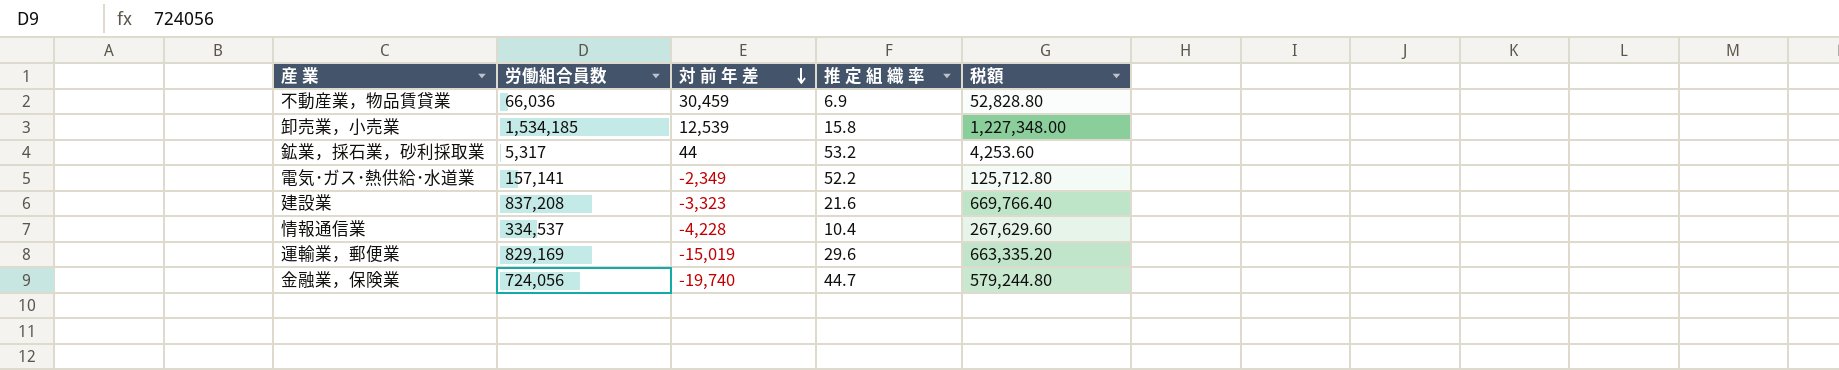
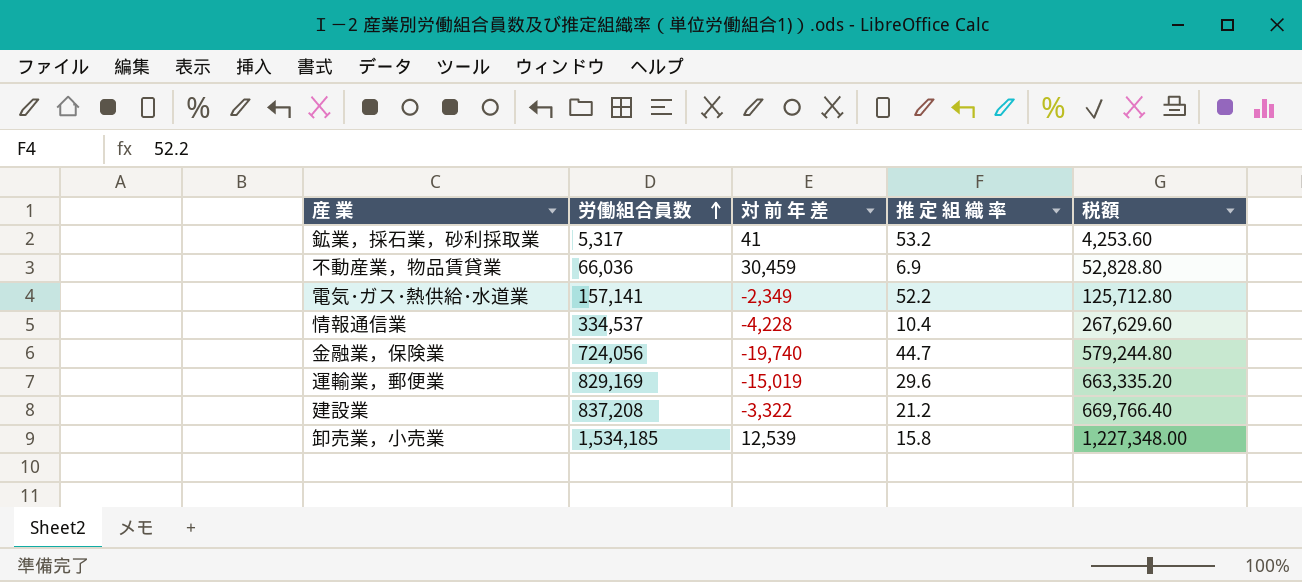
row order: 対 前 年 差 descending -> 労働組合員数 ascending
鉱業，採石業，砂利採取業 | 対 前 年 差: 44 -> 41
建設業 | 対 前 年 差: -3,323 -> -3,322
建設業 | 推 定 組 織 率: 21.6 -> 21.2

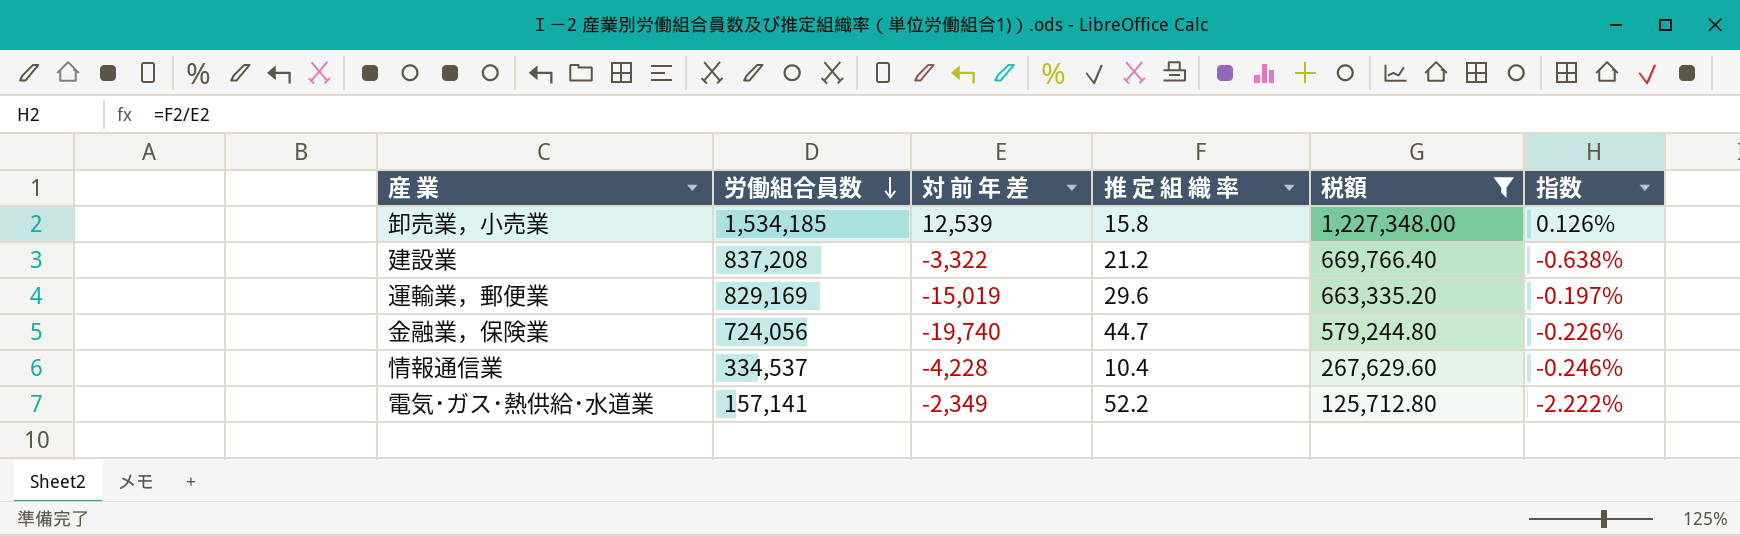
filter: none -> 税額 >= 125,712.80
row order: 労働組合員数 ascending -> 労働組合員数 descending
column 指数 | formula: none -> [推 定 組 織 率] / [対 前 年 差]

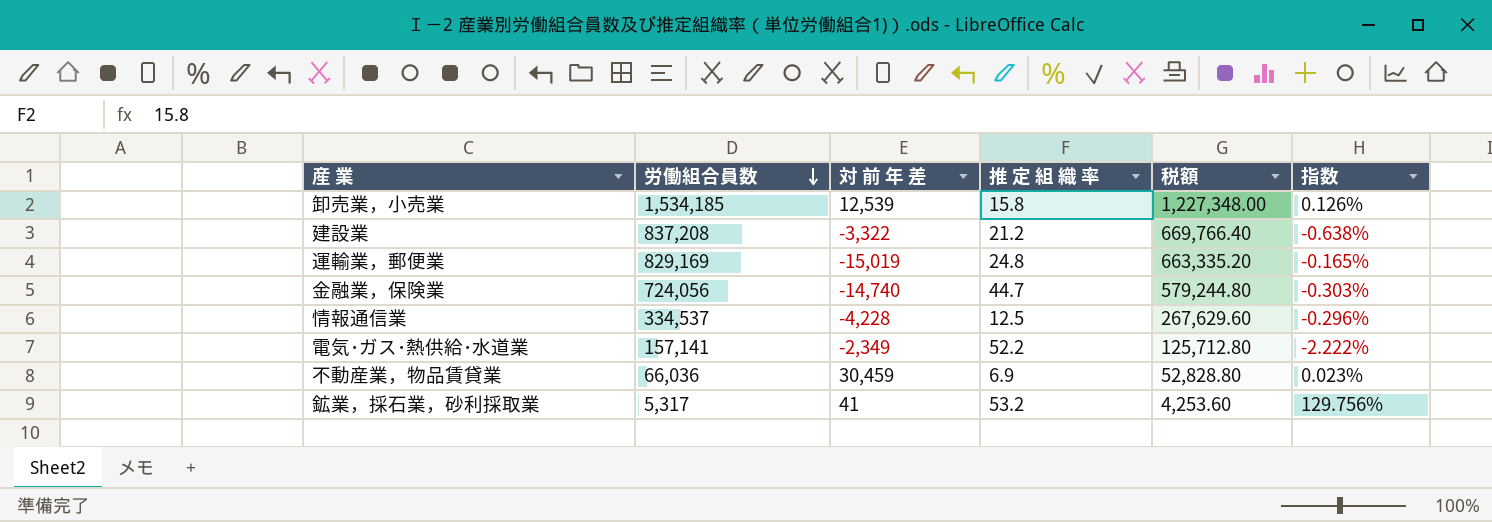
filter: 税額 >= 125,712.80 -> none
運輸業，郵便業 | 推 定 組 織 率: 29.6 -> 24.8
運輸業，郵便業 | 指数: -0.197% -> -0.165%
金融業，保険業 | 対 前 年 差: -19,740 -> -14,740
金融業，保険業 | 指数: -0.226% -> -0.303%
情報通信業 | 推 定 組 織 率: 10.4 -> 12.5
情報通信業 | 指数: -0.246% -> -0.296%

